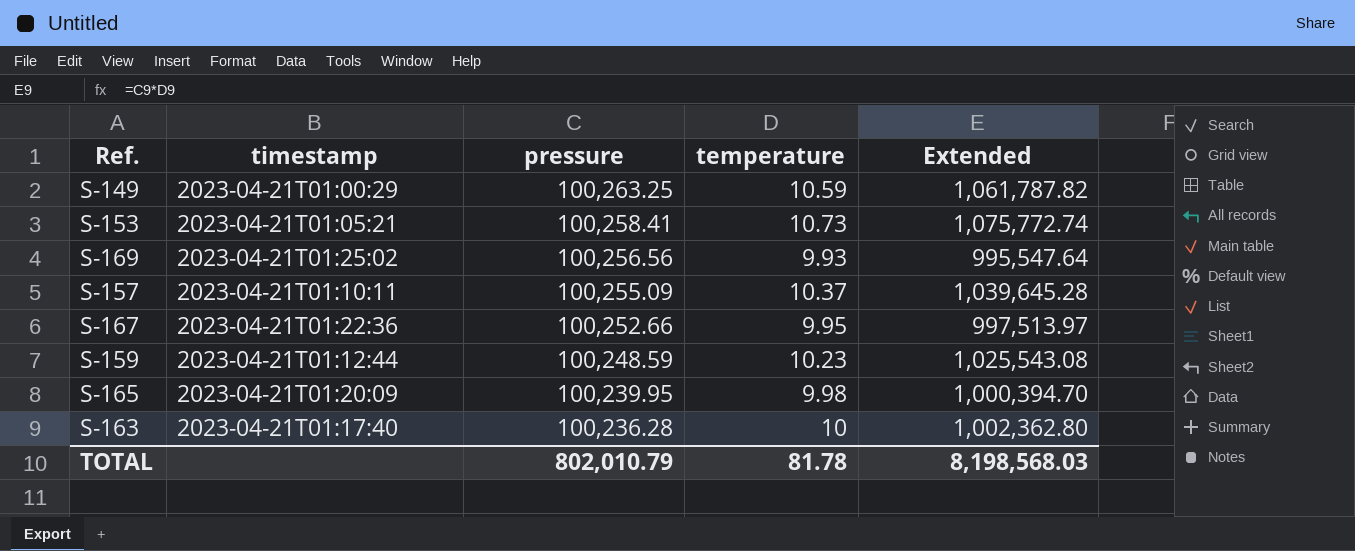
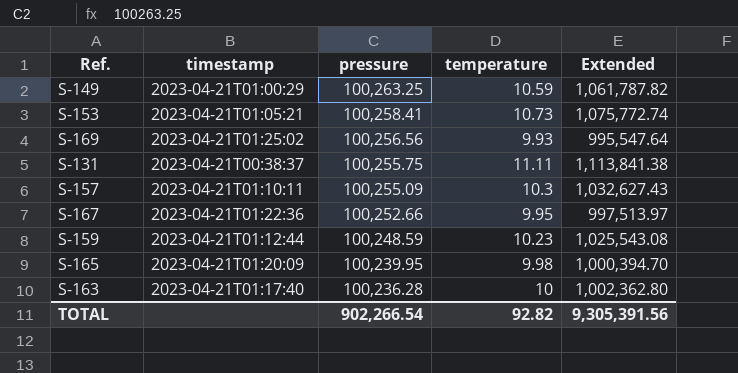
row S-131: none -> 2023-04-21T00:38:37 | 100,255.75 | 11.11 | 1,113,841.38
S-157 | temperature: 10.37 -> 10.3
S-157 | Extended: 1,039,645.28 -> 1,032,627.43
TOTAL | pressure: 802,010.79 -> 902,266.54
TOTAL | temperature: 81.78 -> 92.82
TOTAL | Extended: 8,198,568.03 -> 9,305,391.56

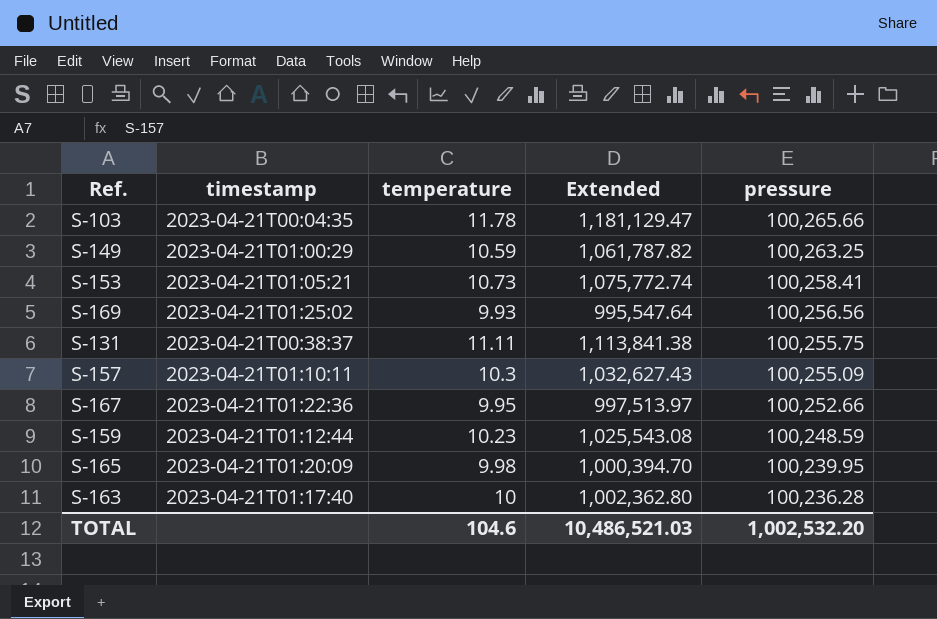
column pressure | position: 3 -> 5
row S-103: none -> 2023-04-21T00:04:35 | 11.78 | 1,181,129.47 | 100,265.66
TOTAL | temperature: 92.82 -> 104.6
TOTAL | Extended: 9,305,391.56 -> 10,486,521.03
TOTAL | pressure: 902,266.54 -> 1,002,532.20

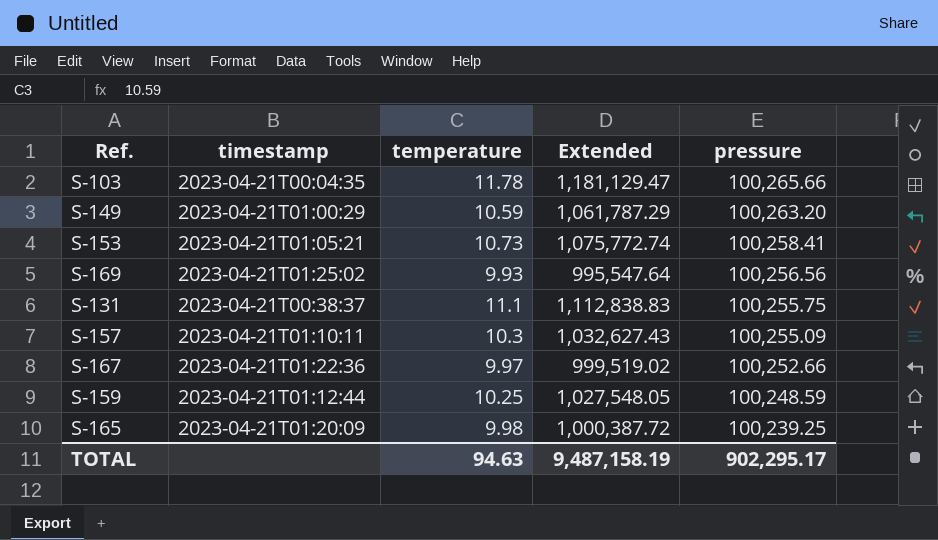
row S-163: 2023-04-21T01:17:40 | 10 | 1,002,362.80 | 100,236.28 -> none
S-149 | Extended: 1,061,787.82 -> 1,061,787.29
S-149 | pressure: 100,263.25 -> 100,263.20
S-131 | temperature: 11.11 -> 11.1
S-131 | Extended: 1,113,841.38 -> 1,112,838.83
S-167 | temperature: 9.95 -> 9.97
S-167 | Extended: 997,513.97 -> 999,519.02
S-159 | temperature: 10.23 -> 10.25
S-159 | Extended: 1,025,543.08 -> 1,027,548.05
S-165 | Extended: 1,000,394.70 -> 1,000,387.72
S-165 | pressure: 100,239.95 -> 100,239.25
TOTAL | temperature: 104.6 -> 94.63
TOTAL | Extended: 10,486,521.03 -> 9,487,158.19
TOTAL | pressure: 1,002,532.20 -> 902,295.17

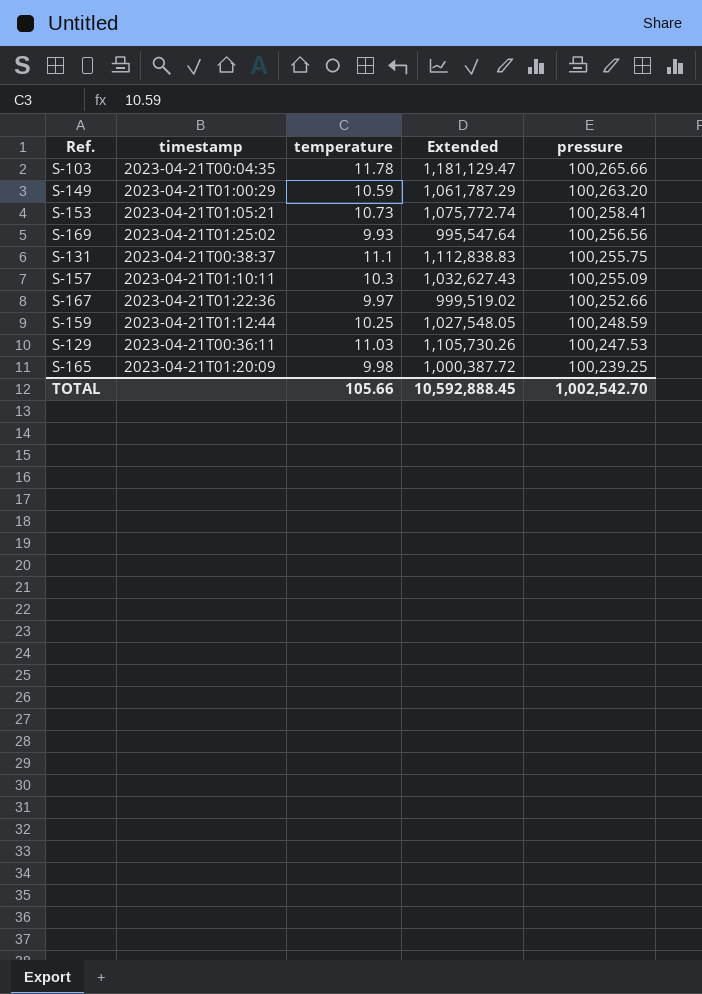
row S-129: none -> 2023-04-21T00:36:11 | 11.03 | 1,105,730.26 | 100,247.53
TOTAL | temperature: 94.63 -> 105.66
TOTAL | Extended: 9,487,158.19 -> 10,592,888.45
TOTAL | pressure: 902,295.17 -> 1,002,542.70

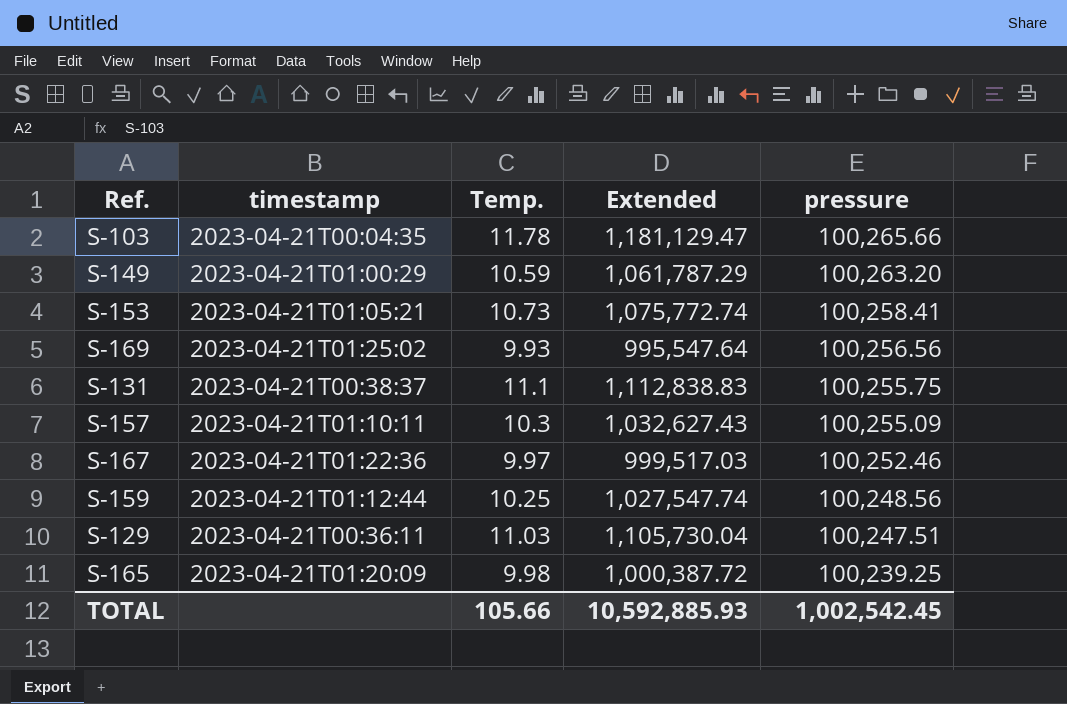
column name: temperature -> Temp.
S-167 | Extended: 999,519.02 -> 999,517.03
S-167 | pressure: 100,252.66 -> 100,252.46
S-159 | Extended: 1,027,548.05 -> 1,027,547.74
S-159 | pressure: 100,248.59 -> 100,248.56
S-129 | Extended: 1,105,730.26 -> 1,105,730.04
S-129 | pressure: 100,247.53 -> 100,247.51
TOTAL | Extended: 10,592,888.45 -> 10,592,885.93
TOTAL | pressure: 1,002,542.70 -> 1,002,542.45

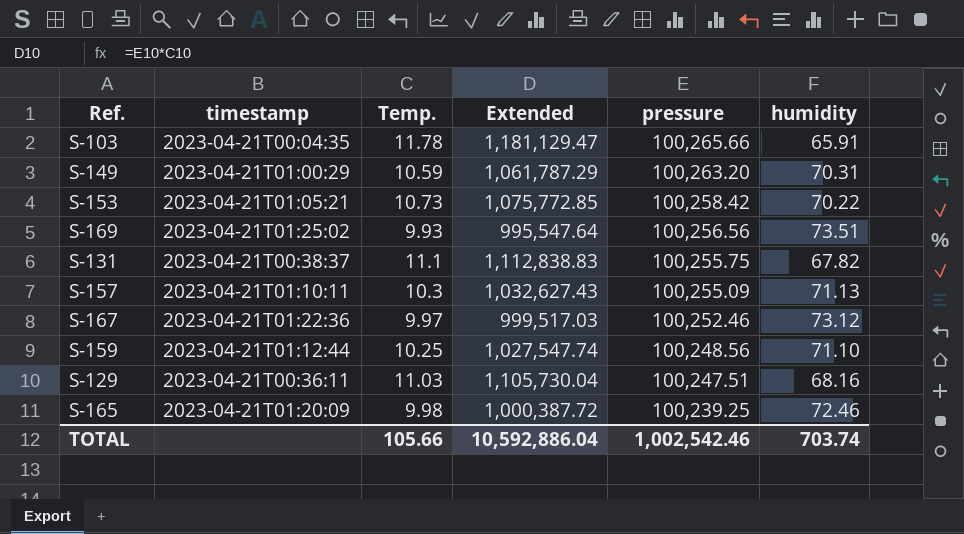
column humidity | position: none -> 6
S-153 | Extended: 1,075,772.74 -> 1,075,772.85
S-153 | pressure: 100,258.41 -> 100,258.42
TOTAL | Extended: 10,592,885.93 -> 10,592,886.04
TOTAL | pressure: 1,002,542.45 -> 1,002,542.46

